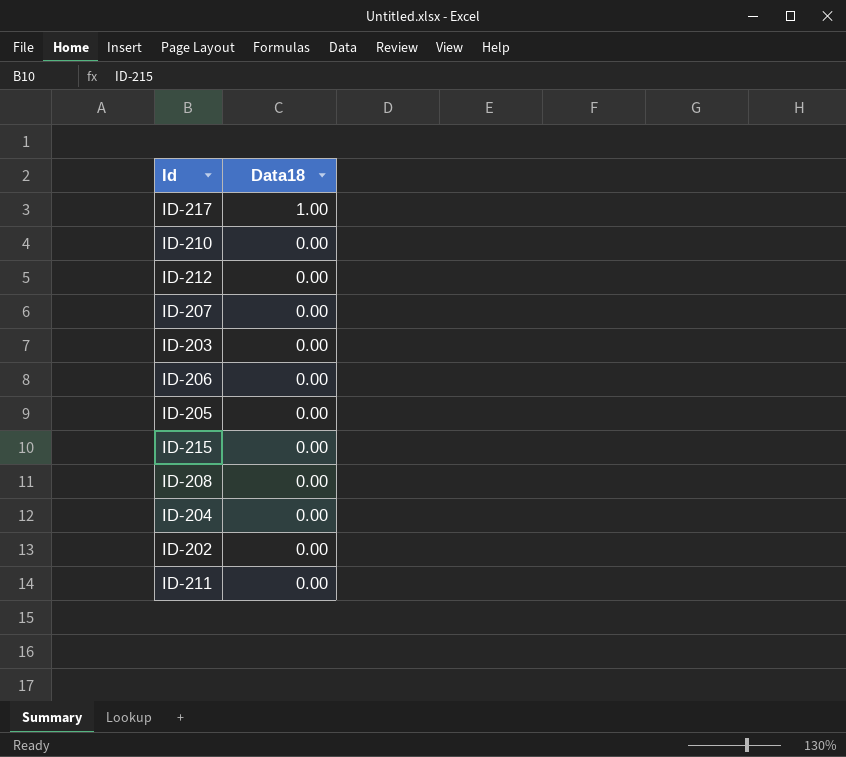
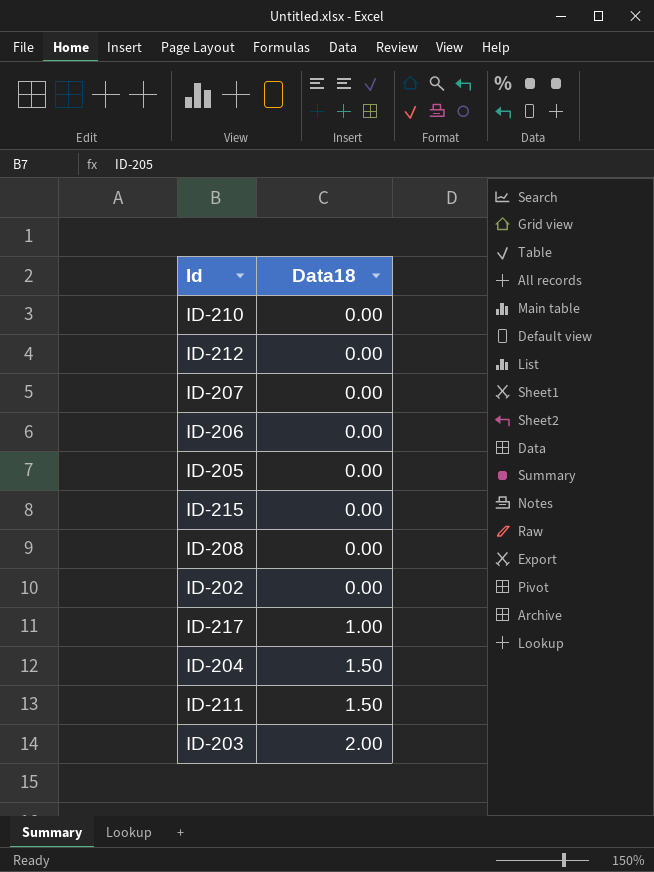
row order: Data18 descending -> Data18 ascending
ID-204 | Data18: 0.00 -> 1.50
ID-211 | Data18: 0.00 -> 1.50
ID-203 | Data18: 0.00 -> 2.00

